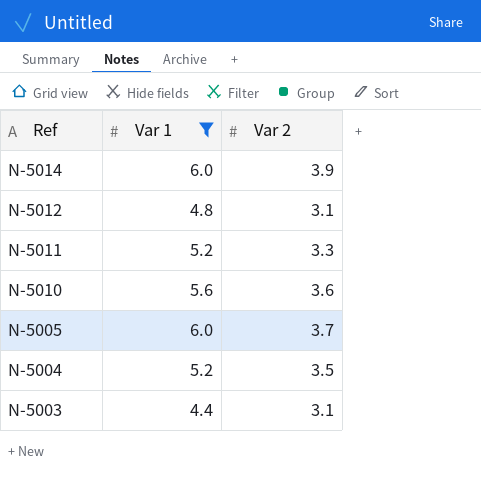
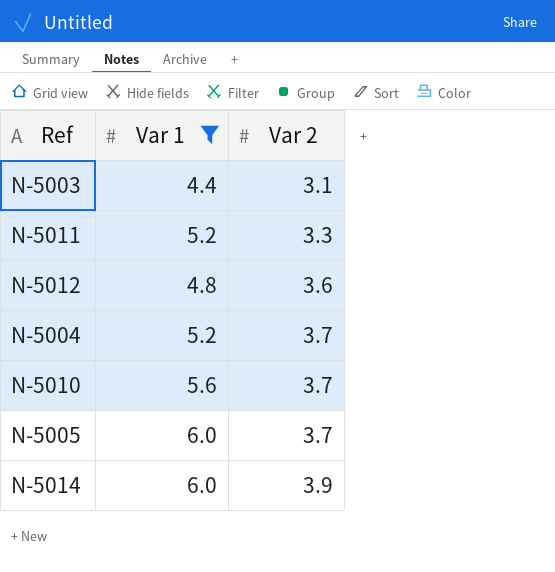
row order: Ref descending -> Var 2 ascending
N-5012 | Var 2: 3.1 -> 3.6
N-5004 | Var 2: 3.5 -> 3.7
N-5010 | Var 2: 3.6 -> 3.7

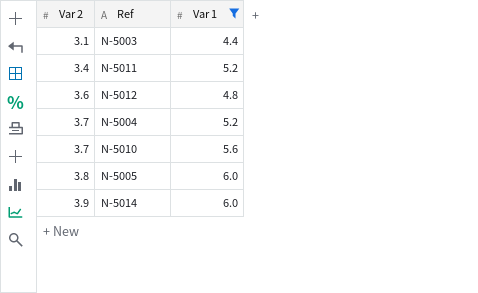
column Var 2 | position: 3 -> 1
N-5011 | Var 2: 3.3 -> 3.4
N-5005 | Var 2: 3.7 -> 3.8

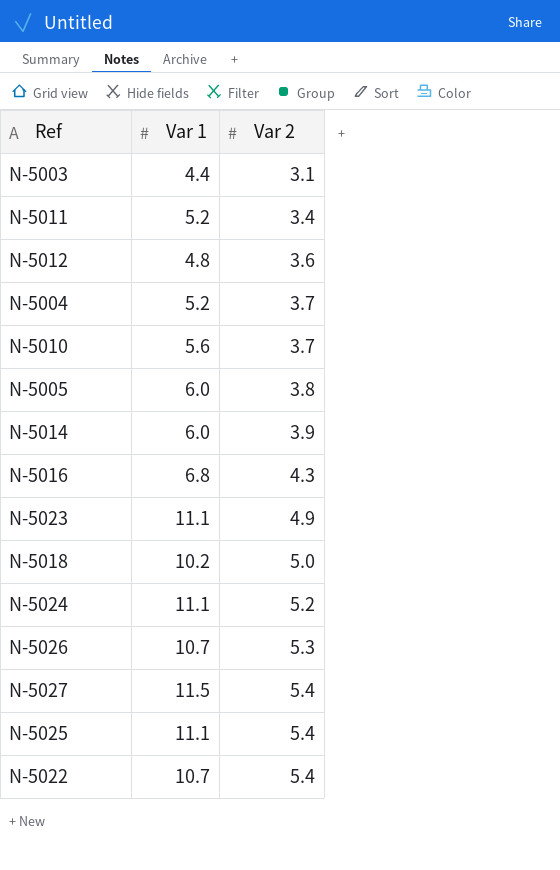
filter: Var 1 <= 6.0 -> none
column Var 2 | position: 1 -> 3

